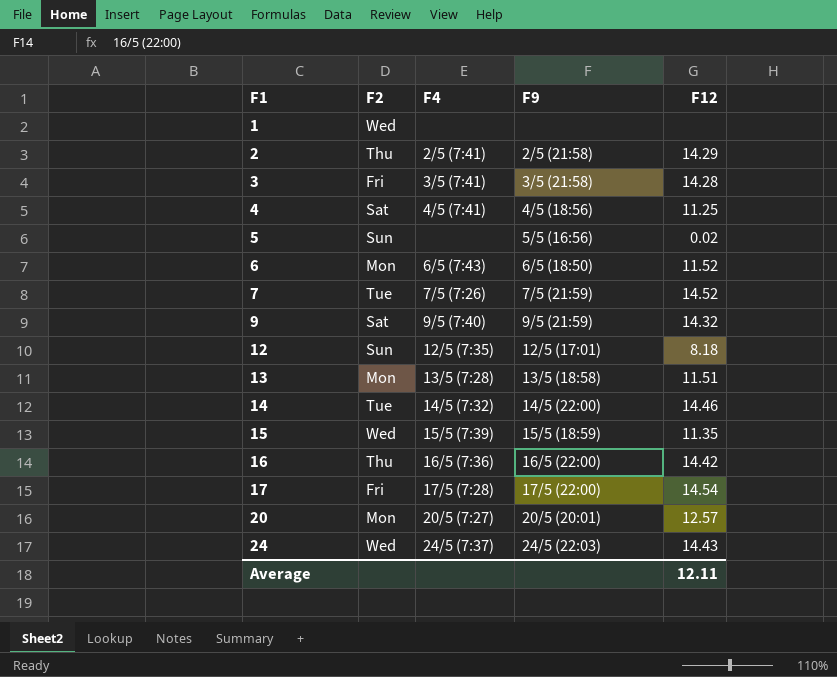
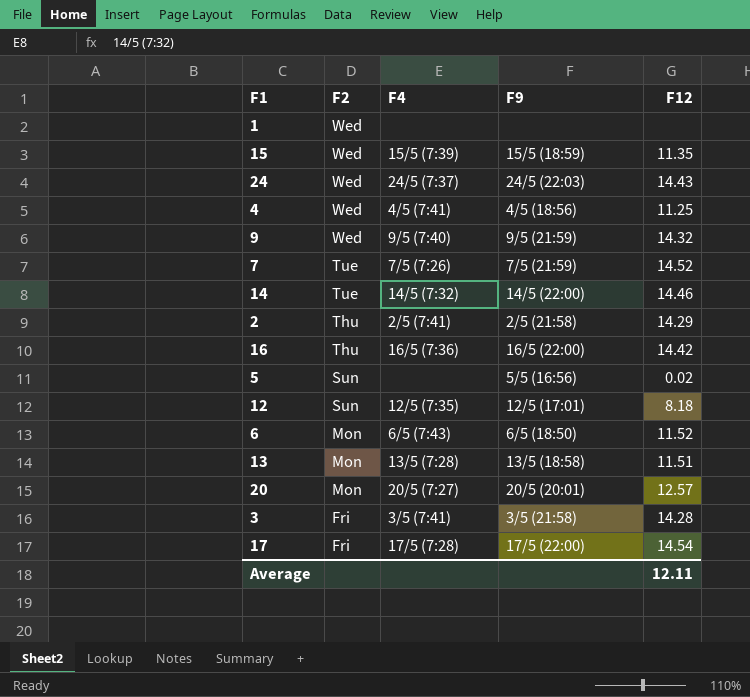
row order: F1 ascending -> F2 descending
4 | F2: Sat -> Wed
9 | F2: Sat -> Wed

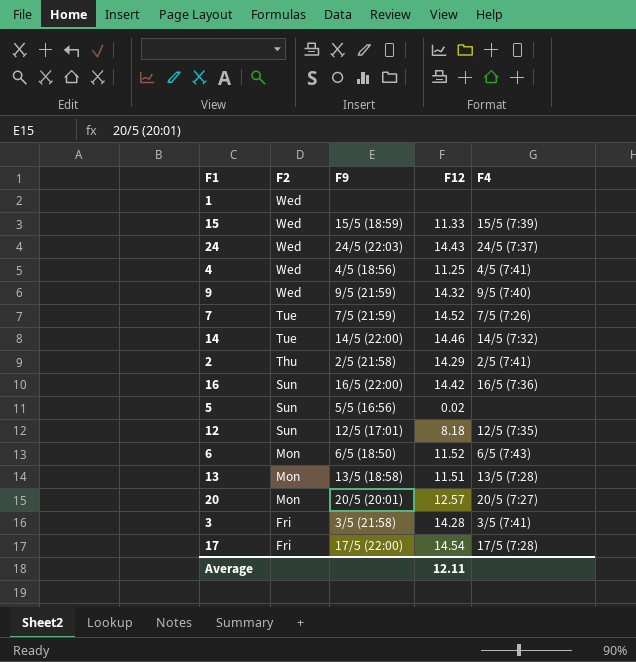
column F4 | position: 3 -> 5
15 | F12: 11.35 -> 11.33
16 | F2: Thu -> Sun

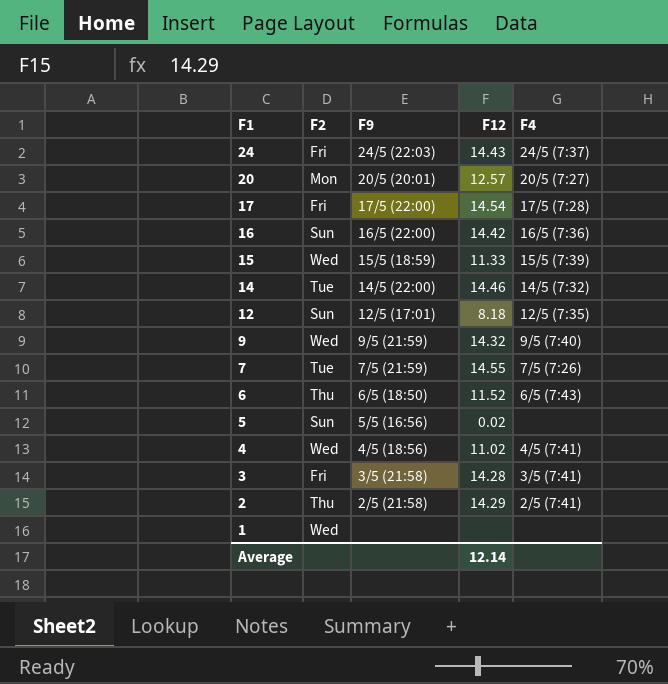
row order: F2 descending -> F1 descending
row 13: Mon | 13/5 (18:58) | 11.51 | 13/5 (7:28) -> none
24 | F2: Wed -> Fri
7 | F12: 14.52 -> 14.55
6 | F2: Mon -> Thu
4 | F12: 11.25 -> 11.02
Average | F12: 12.11 -> 12.14

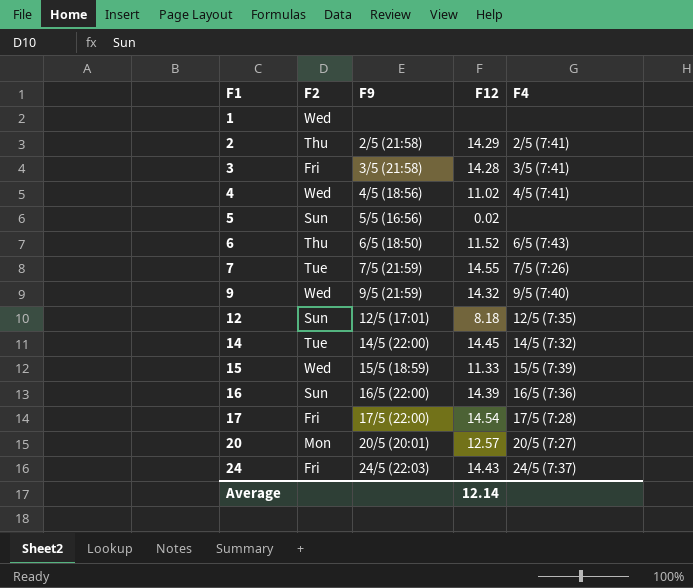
row order: F1 descending -> F1 ascending
14 | F12: 14.46 -> 14.45
16 | F12: 14.42 -> 14.39

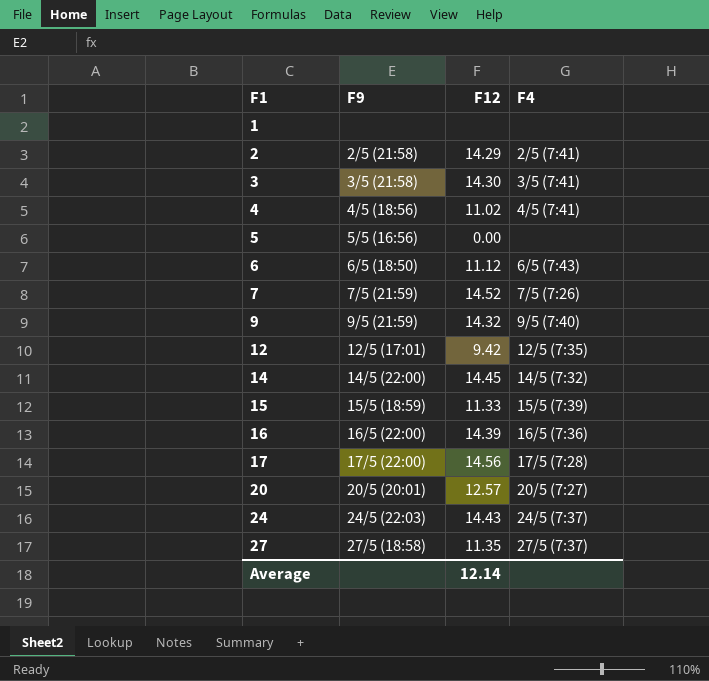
column F2 | position: 2 -> none
3 | F12: 14.28 -> 14.30
5 | F12: 0.02 -> 0.00
6 | F12: 11.52 -> 11.12
7 | F12: 14.55 -> 14.52
12 | F12: 8.18 -> 9.42
17 | F12: 14.54 -> 14.56
row 27: none -> 27/5 (18:58) | 11.35 | 27/5 (7:37)

